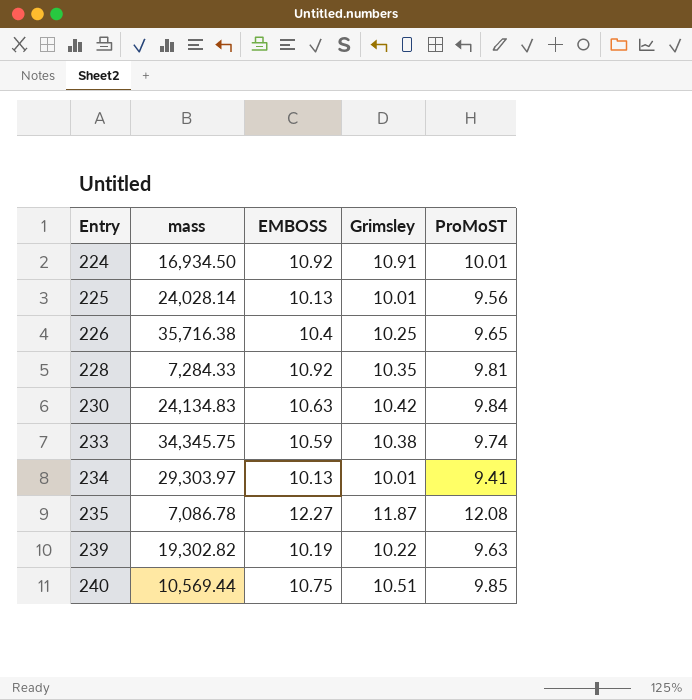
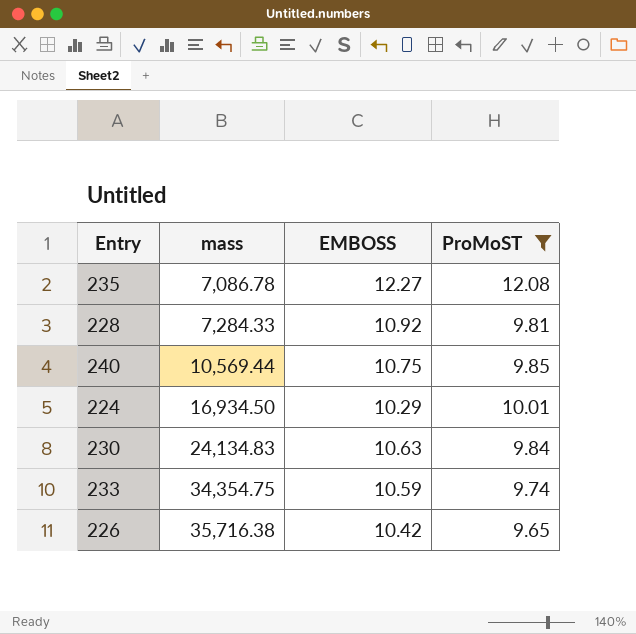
filter: none -> ProMoST >= 9.65
row order: Entry ascending -> mass ascending
column Grimsley | position: 4 -> none
224 | EMBOSS: 10.92 -> 10.29
233 | mass: 34,345.75 -> 34,354.75
226 | EMBOSS: 10.4 -> 10.42

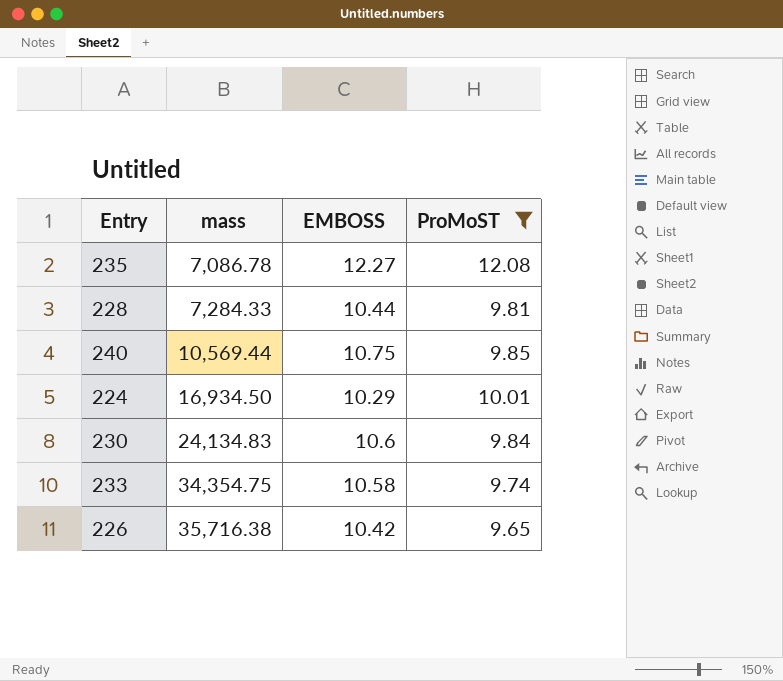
228 | EMBOSS: 10.92 -> 10.44
230 | EMBOSS: 10.63 -> 10.6
233 | EMBOSS: 10.59 -> 10.58

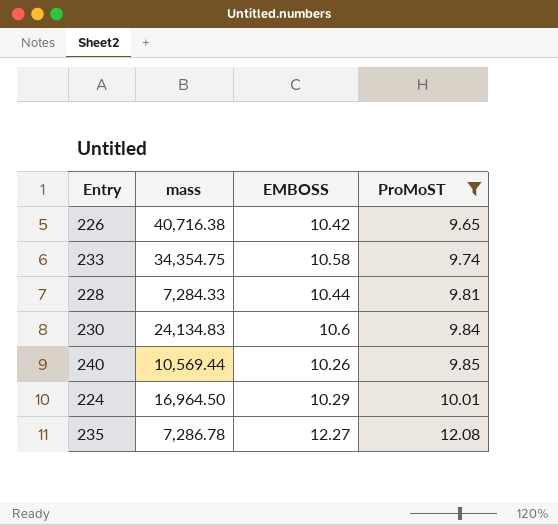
row order: mass ascending -> ProMoST ascending
226 | mass: 35,716.38 -> 40,716.38
240 | EMBOSS: 10.75 -> 10.26
224 | mass: 16,934.50 -> 16,964.50
235 | mass: 7,086.78 -> 7,286.78

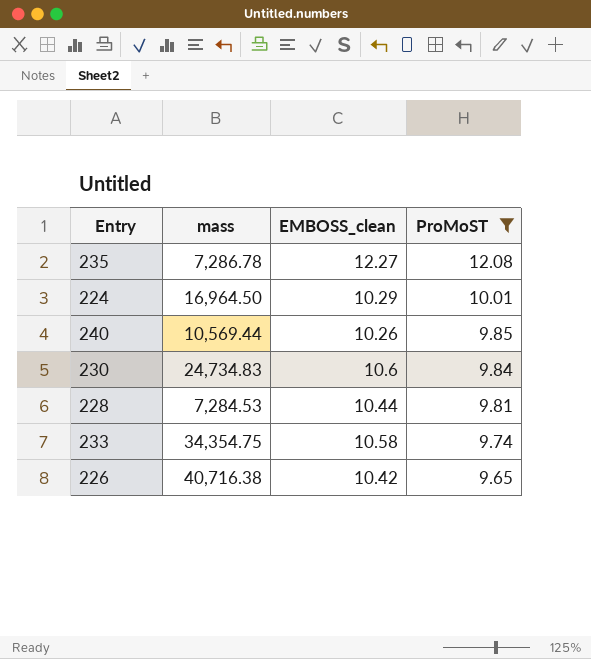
row order: ProMoST ascending -> ProMoST descending
column name: EMBOSS -> EMBOSS_clean
230 | mass: 24,134.83 -> 24,734.83
228 | mass: 7,284.33 -> 7,284.53

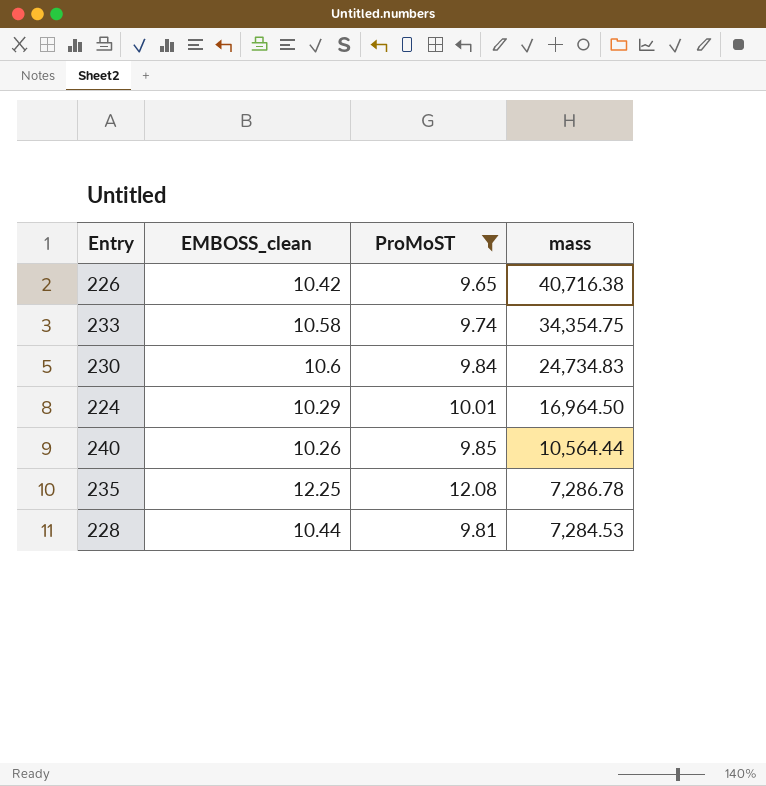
row order: ProMoST descending -> mass descending
column mass | position: 2 -> 4
240 | mass: 10,569.44 -> 10,564.44
235 | EMBOSS_clean: 12.27 -> 12.25

